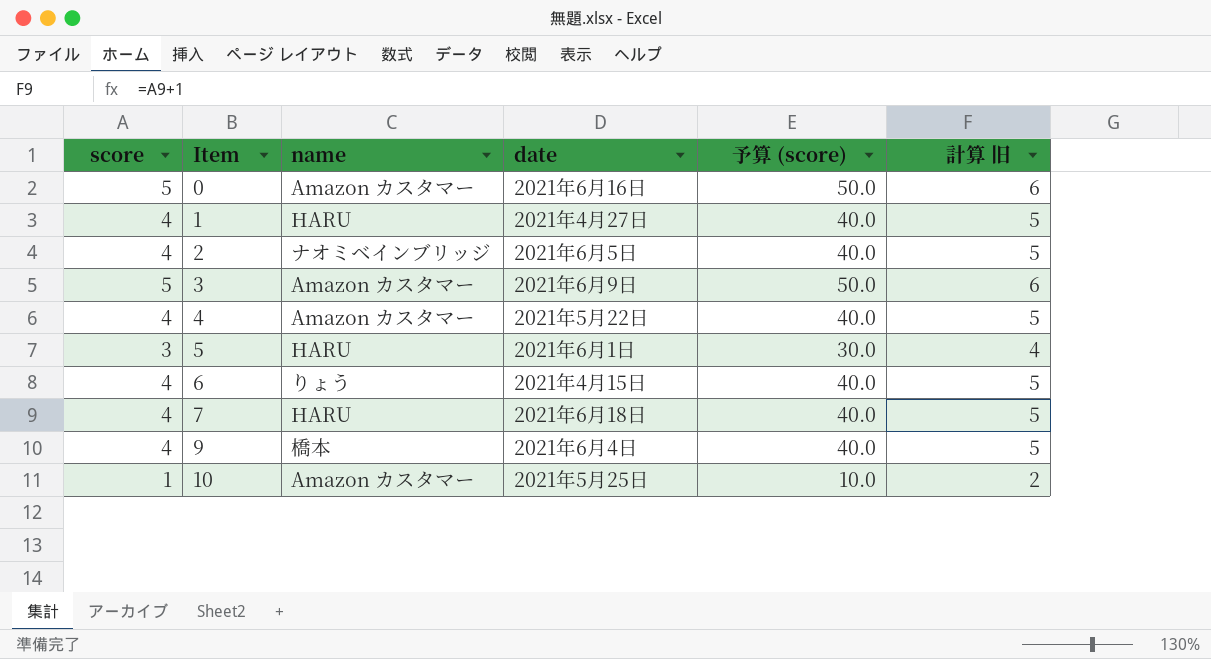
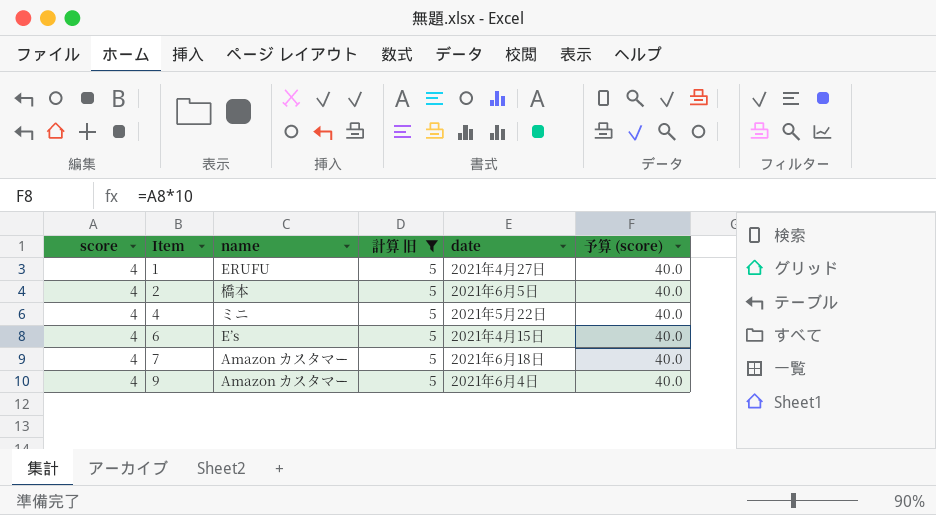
filter: none -> 計算 旧 = 5
column 計算 旧 | position: 6 -> 4
1 | name: HARU -> ERUFU
2 | name: ナオミベインブリッジ -> 橋本
4 | name: Amazon カスタマー -> ミニ
6 | name: りょう -> E’s
7 | name: HARU -> Amazon カスタマー
9 | name: 橋本 -> Amazon カスタマー

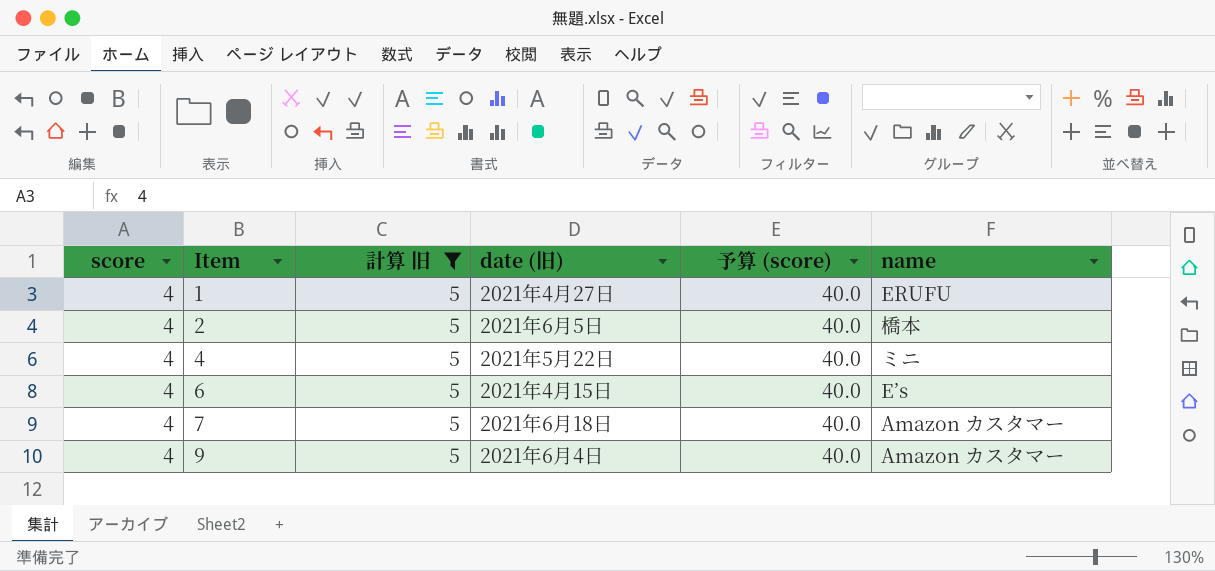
column name: date -> date (旧)
column name | position: 3 -> 6

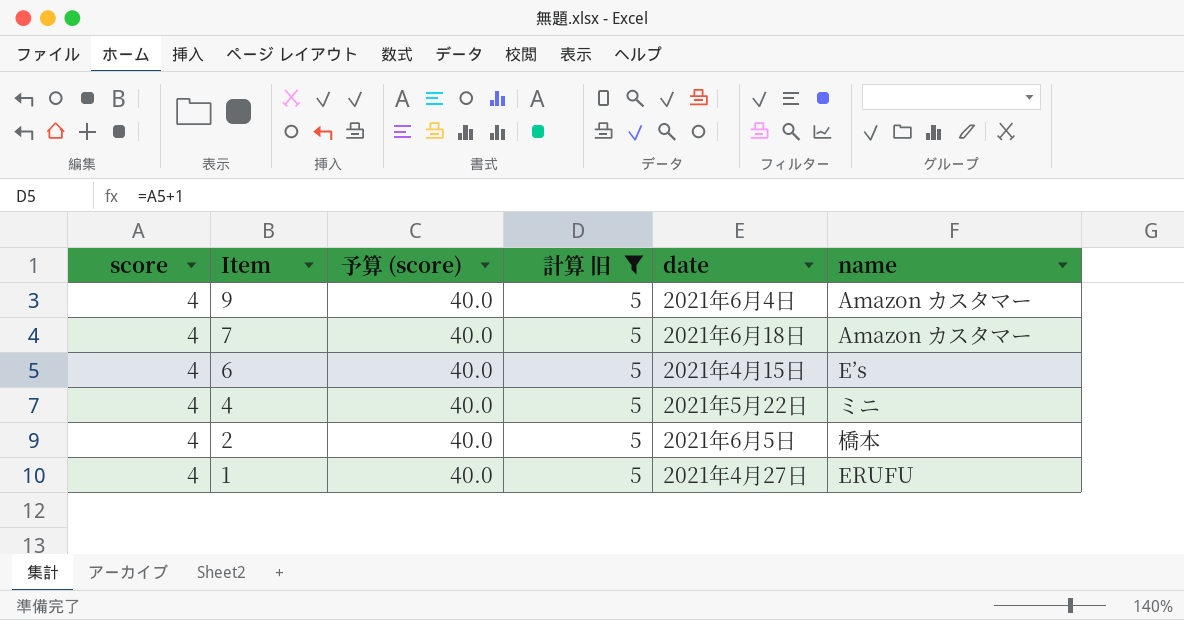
row order: Item ascending -> Item descending
column 予算 (score) | position: 5 -> 3
column name: date (旧) -> date

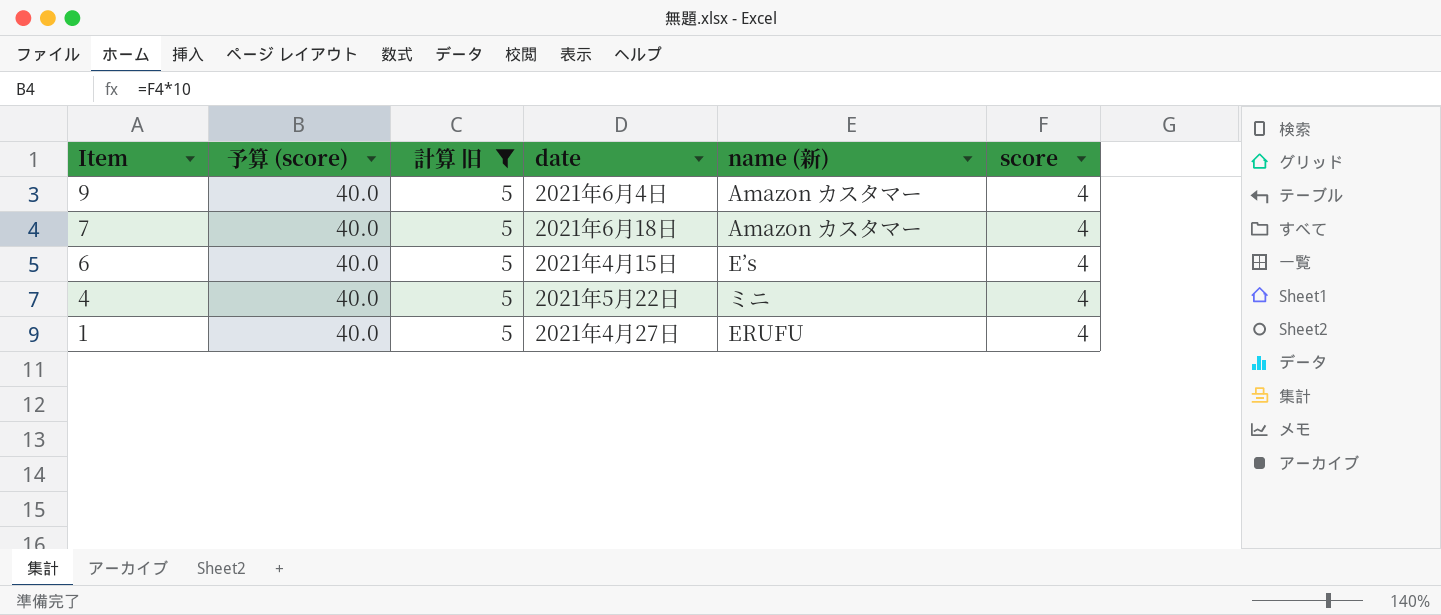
column name: name -> name (新)
column score | position: 1 -> 6
row 2: 4 | 40.0 | 5 | 2021年6月5日 | 橋本 -> none

